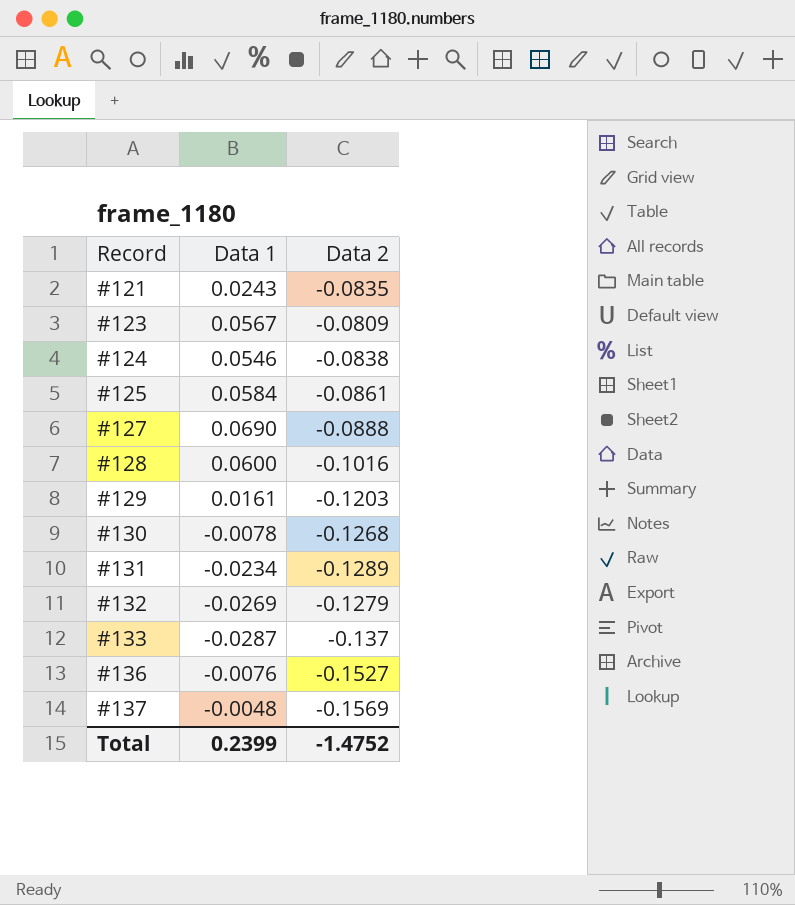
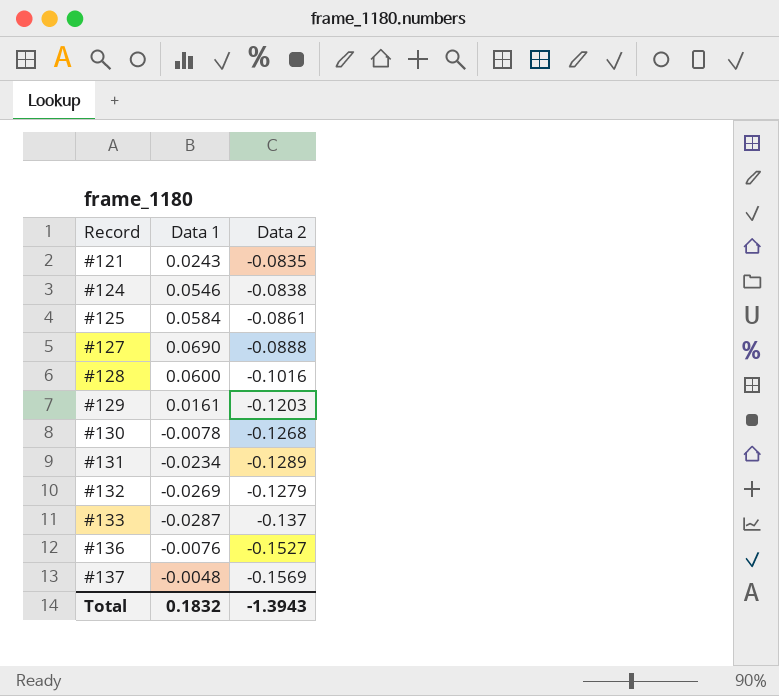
row #123: 0.0567 | -0.0809 -> none
Total | Data 1: 0.2399 -> 0.1832
Total | Data 2: -1.4752 -> -1.3943

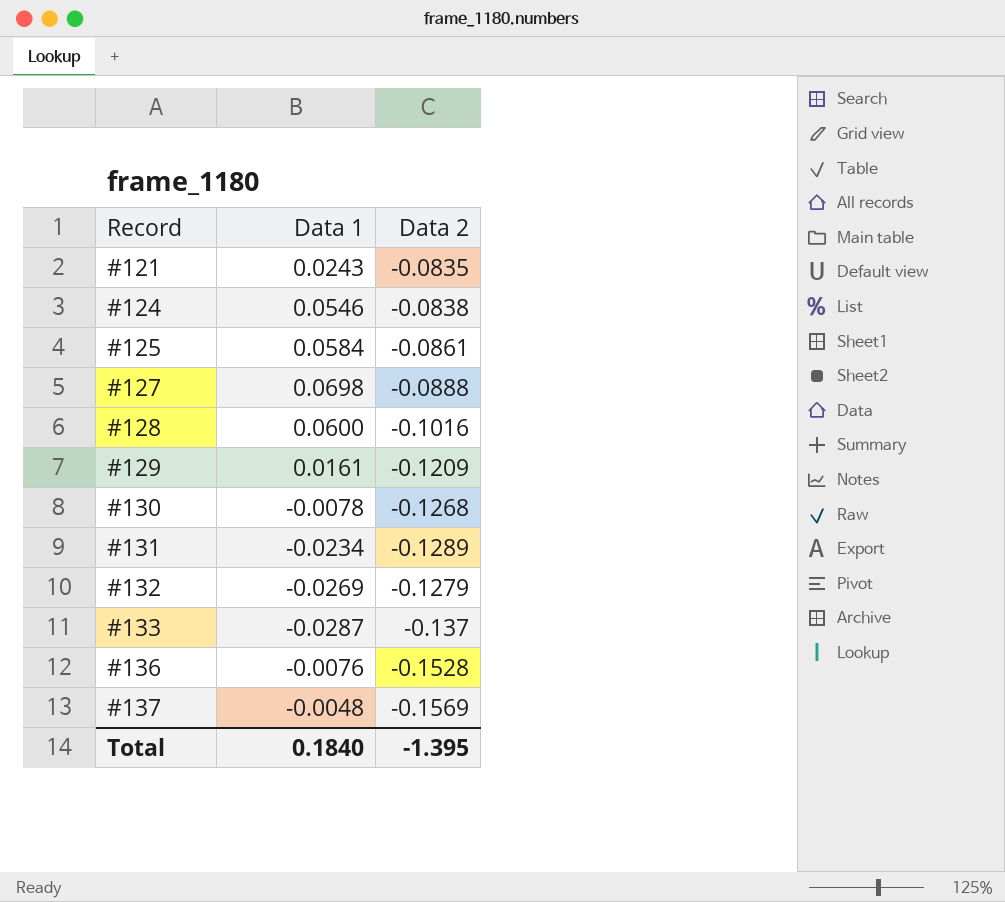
#127 | Data 1: 0.0690 -> 0.0698
#129 | Data 2: -0.1203 -> -0.1209
#136 | Data 2: -0.1527 -> -0.1528
Total | Data 1: 0.1832 -> 0.1840
Total | Data 2: -1.3943 -> -1.395

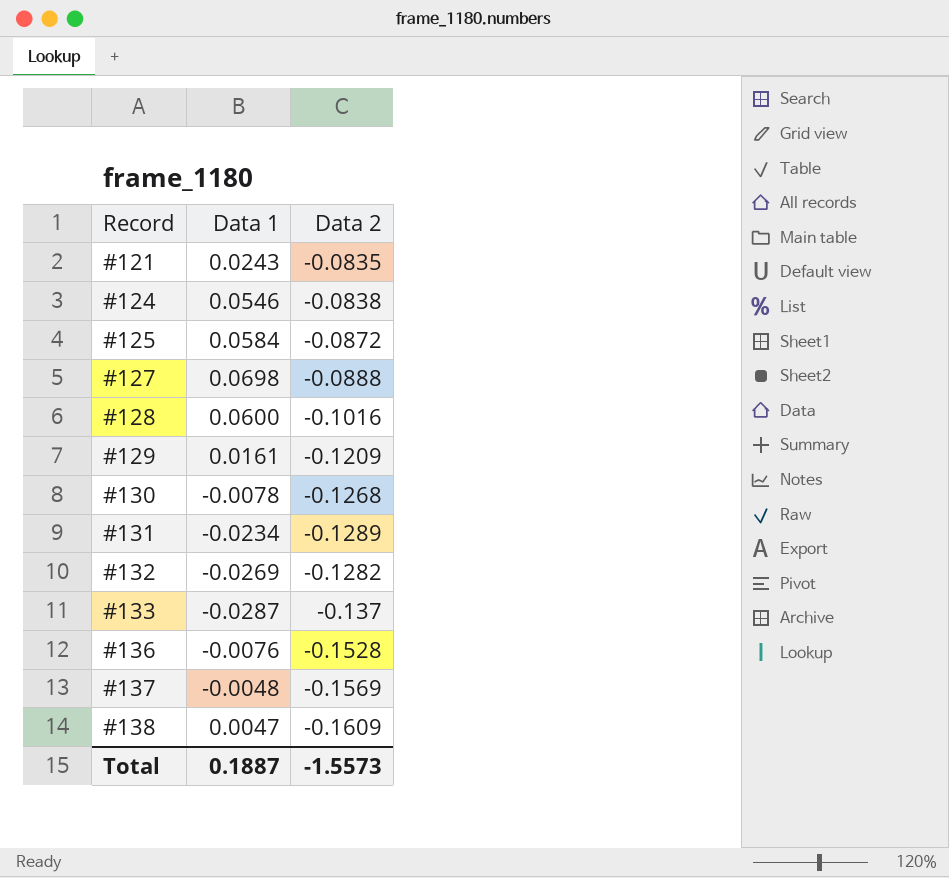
#125 | Data 2: -0.0861 -> -0.0872
#132 | Data 2: -0.1279 -> -0.1282
row #138: none -> 0.0047 | -0.1609
Total | Data 1: 0.1840 -> 0.1887
Total | Data 2: -1.395 -> -1.5573

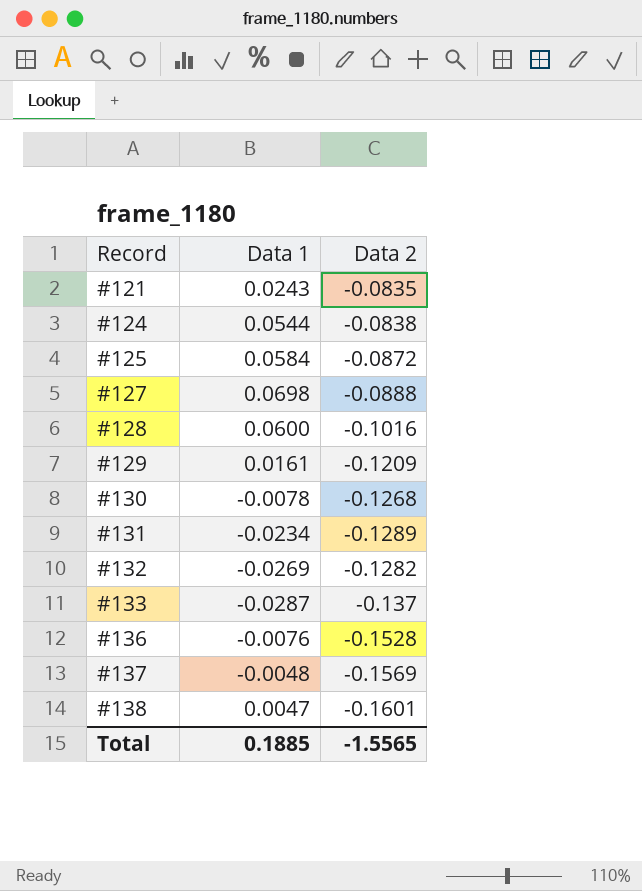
#124 | Data 1: 0.0546 -> 0.0544
#138 | Data 2: -0.1609 -> -0.1601
Total | Data 1: 0.1887 -> 0.1885
Total | Data 2: -1.5573 -> -1.5565

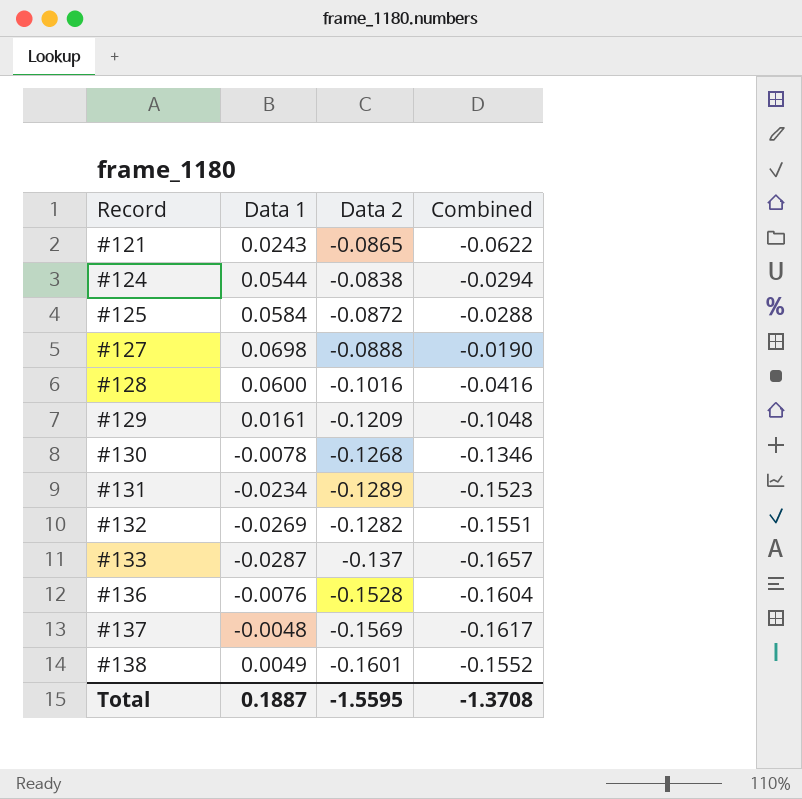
column Combined | formula: none -> [Data 1] + [Data 2]
#121 | Data 2: -0.0835 -> -0.0865
#138 | Data 1: 0.0047 -> 0.0049
Total | Data 1: 0.1885 -> 0.1887
Total | Data 2: -1.5565 -> -1.5595

